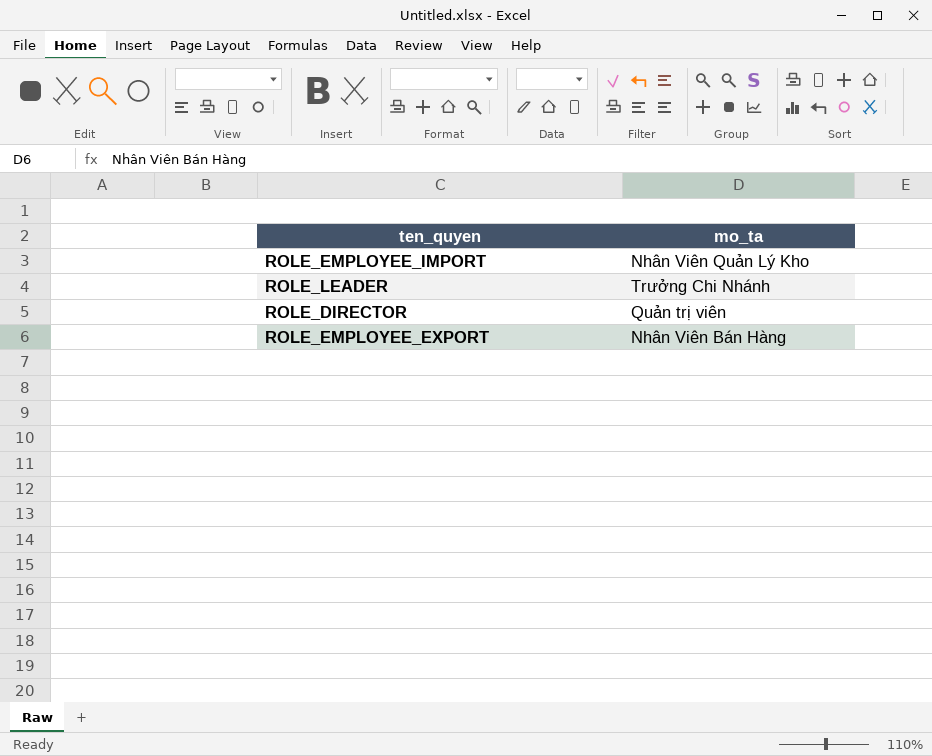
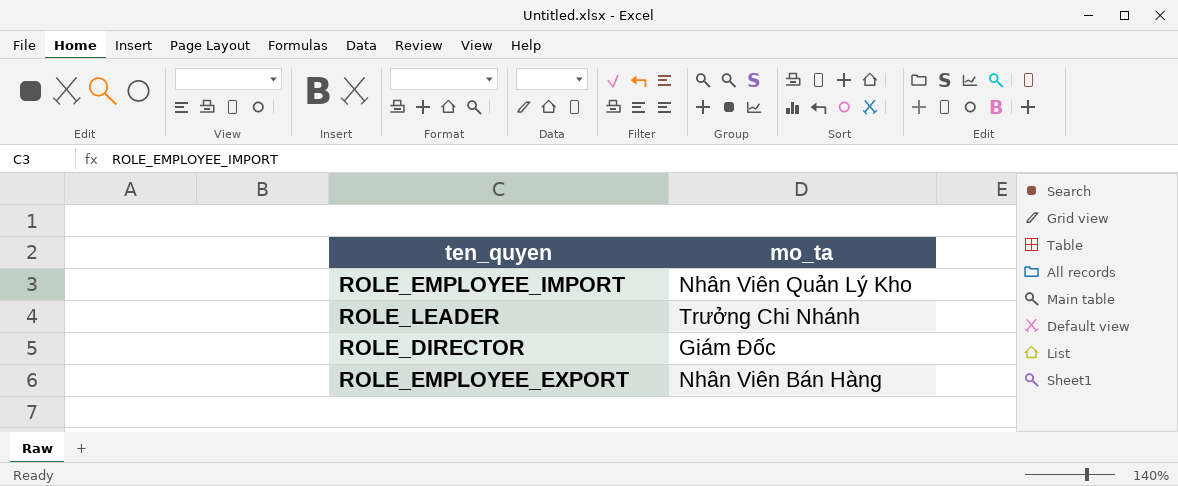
ROLE_DIRECTOR | mo_ta: Quản trị viên -> Giám Đốc

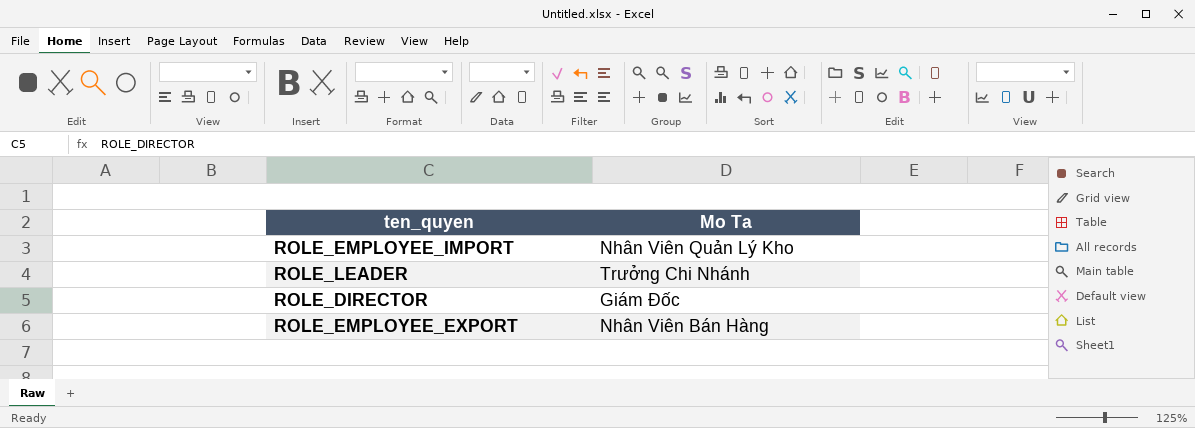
column name: mo_ta -> Mo Ta

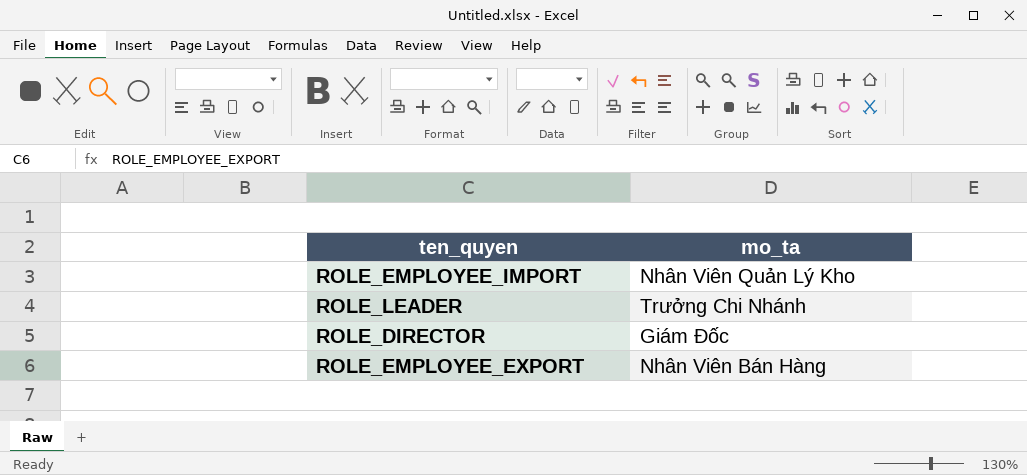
column name: Mo Ta -> mo_ta

